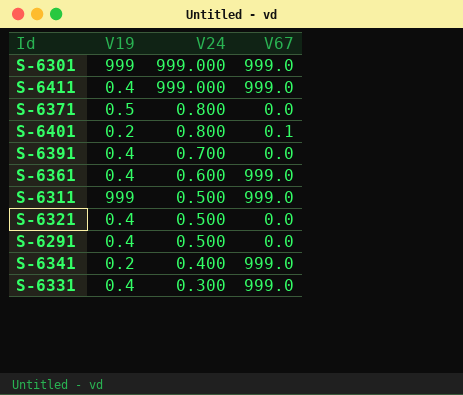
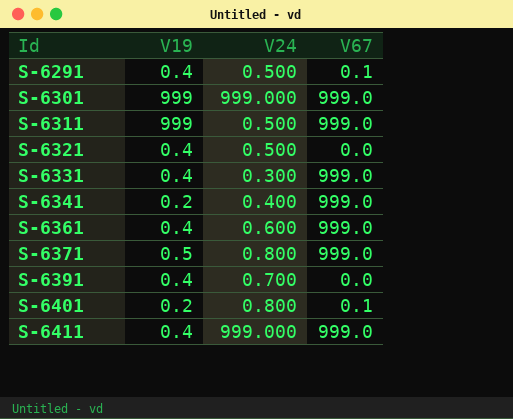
row order: V24 descending -> Id ascending
S-6291 | V67: 0.0 -> 0.1
S-6371 | V67: 0.0 -> 999.0

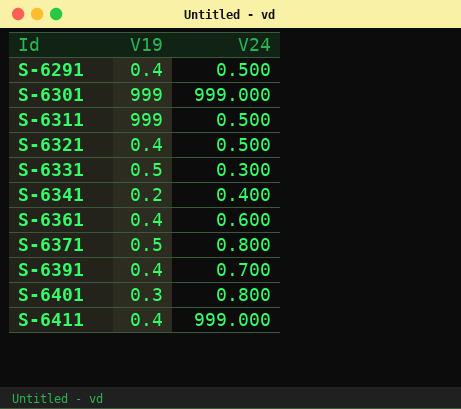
column V67 | position: 4 -> none
S-6331 | V19: 0.4 -> 0.5
S-6401 | V19: 0.2 -> 0.3

